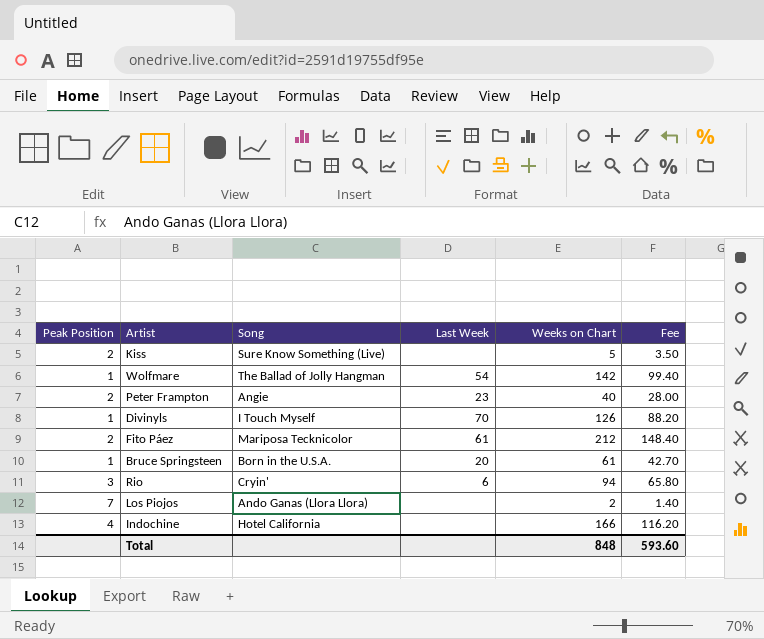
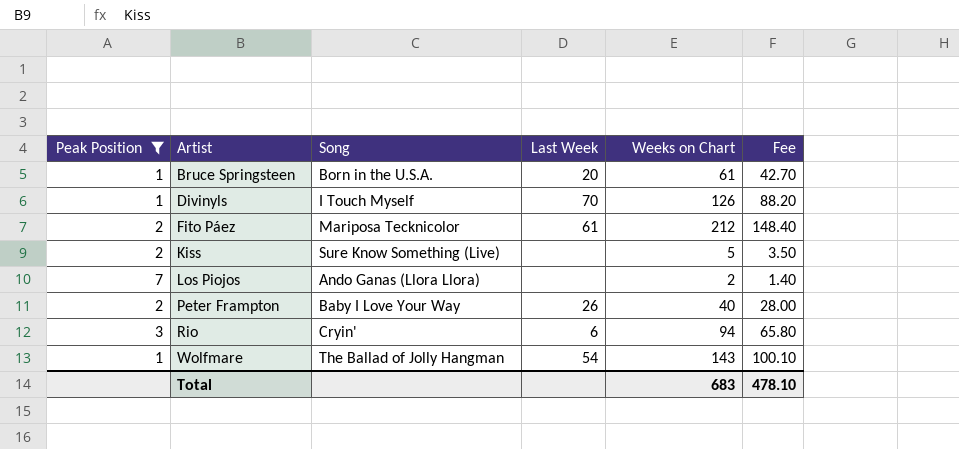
filter: none -> Peak Position != 4
row order: none -> Artist ascending
Peter Frampton | Song: Angie -> Baby I Love Your Way
Peter Frampton | Last Week: 23 -> 26
Wolfmare | Weeks on Chart: 142 -> 143
Wolfmare | Fee: 99.40 -> 100.10
Total | Weeks on Chart: 848 -> 683
Total | Fee: 593.60 -> 478.10

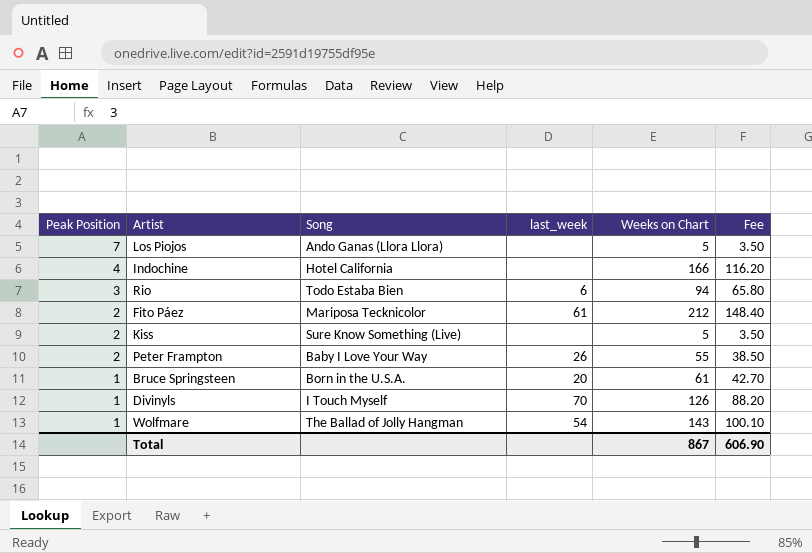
filter: Peak Position != 4 -> none
row order: Artist ascending -> Peak Position descending
column name: Last Week -> last_week
Los Piojos | Weeks on Chart: 2 -> 5
Los Piojos | Fee: 1.40 -> 3.50
Rio | Song: Cryin' -> Todo Estaba Bien
Peter Frampton | Weeks on Chart: 40 -> 55
Peter Frampton | Fee: 28.00 -> 38.50
Total | Weeks on Chart: 683 -> 867
Total | Fee: 478.10 -> 606.90

